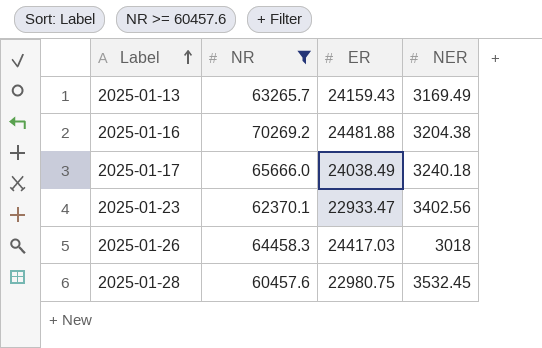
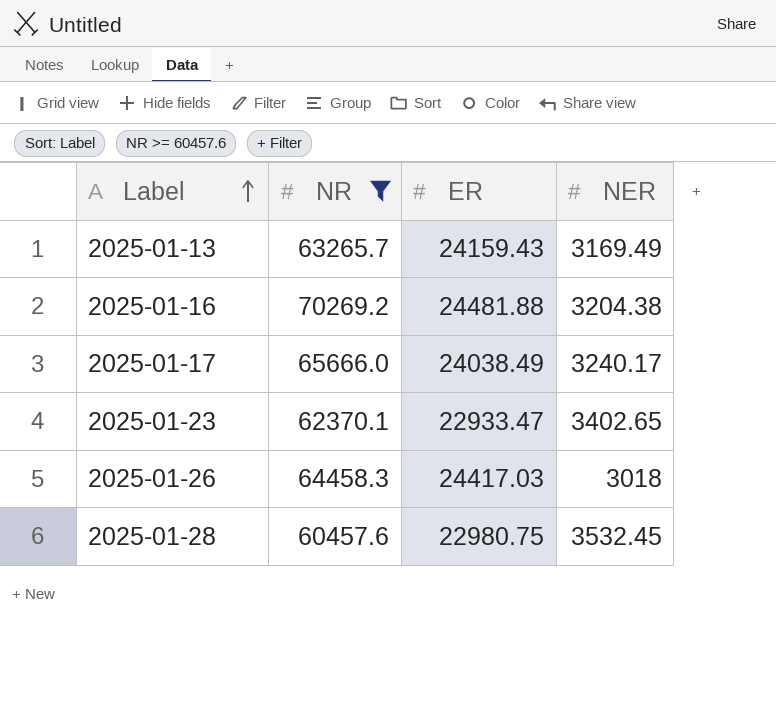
2025-01-17 | NER: 3240.18 -> 3240.17
2025-01-23 | NER: 3402.56 -> 3402.65

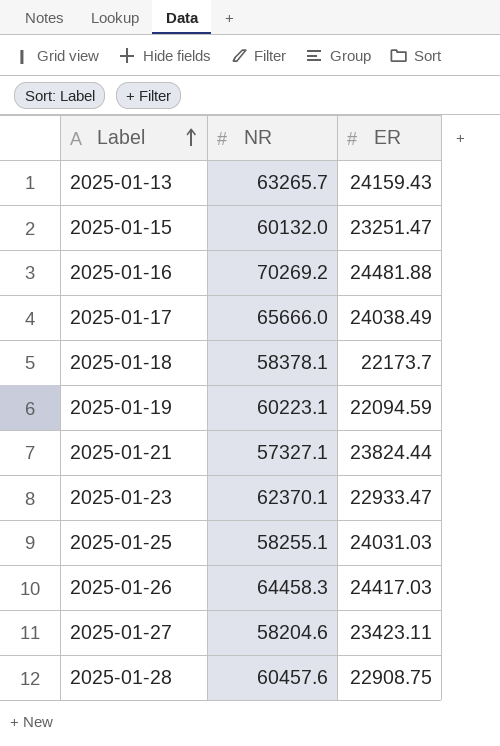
filter: NR >= 60457.6 -> none
column NER | position: 4 -> none
2025-01-28 | ER: 22980.75 -> 22908.75

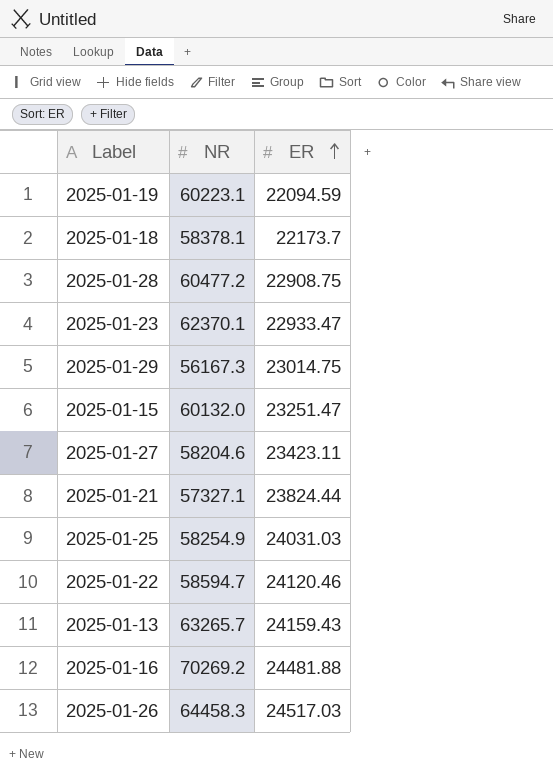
row order: Label ascending -> ER ascending
row 2025-01-17: 65666.0 | 24038.49 -> none
2025-01-28 | NR: 60457.6 -> 60477.2
row 2025-01-29: none -> 56167.3 | 23014.75
2025-01-25 | NR: 58255.1 -> 58254.9
row 2025-01-22: none -> 58594.7 | 24120.46
2025-01-26 | ER: 24417.03 -> 24517.03

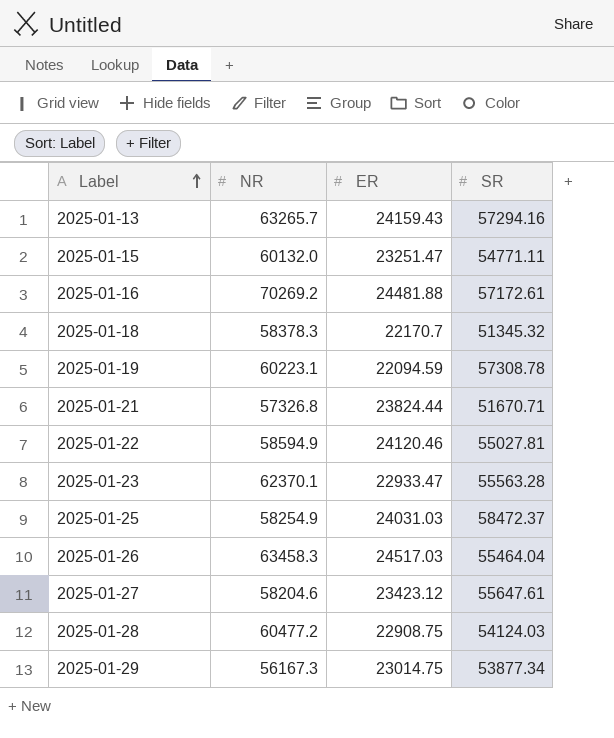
row order: ER ascending -> Label ascending
column SR | position: none -> 4
2025-01-18 | NR: 58378.1 -> 58378.3
2025-01-18 | ER: 22173.7 -> 22170.7
2025-01-21 | NR: 57327.1 -> 57326.8
2025-01-22 | NR: 58594.7 -> 58594.9
2025-01-26 | NR: 64458.3 -> 63458.3
2025-01-27 | ER: 23423.11 -> 23423.12

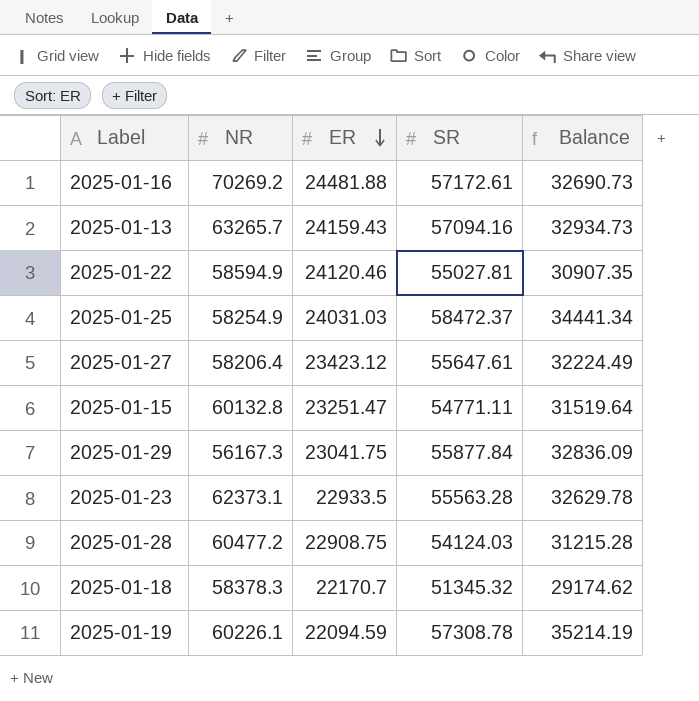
row order: Label ascending -> ER descending
column Balance | formula: none -> [SR] - [ER]
row 2025-01-21: 57326.8 | 23824.44 | 51670.71 -> none
row 2025-01-26: 63458.3 | 24517.03 | 55464.04 -> none
2025-01-13 | SR: 57294.16 -> 57094.16
2025-01-27 | NR: 58204.6 -> 58206.4
2025-01-15 | NR: 60132.0 -> 60132.8
2025-01-29 | ER: 23014.75 -> 23041.75
2025-01-29 | SR: 53877.34 -> 55877.84
2025-01-23 | NR: 62370.1 -> 62373.1
2025-01-23 | ER: 22933.47 -> 22933.5
2025-01-19 | NR: 60223.1 -> 60226.1

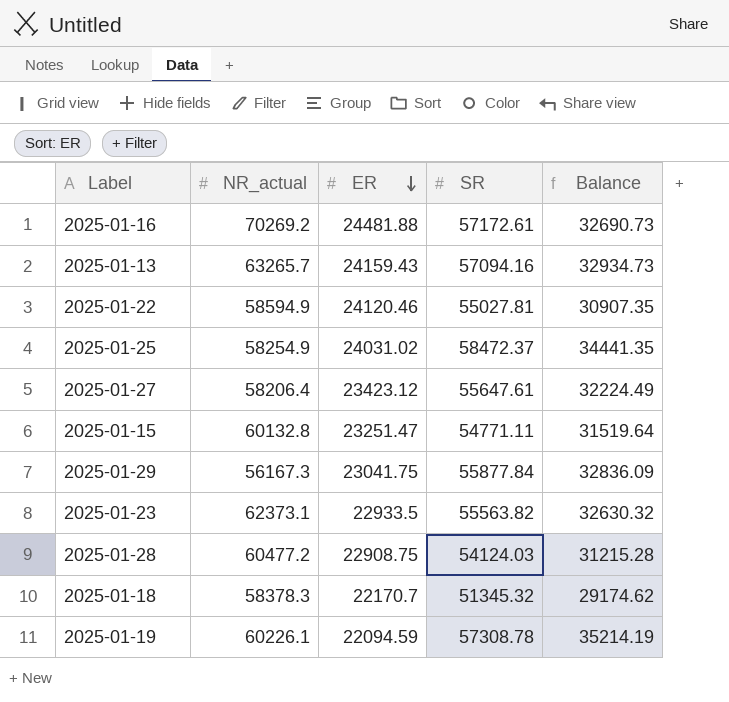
column name: NR -> NR_actual
2025-01-25 | ER: 24031.03 -> 24031.02
2025-01-25 | Balance: 34441.34 -> 34441.35
2025-01-23 | SR: 55563.28 -> 55563.82
2025-01-23 | Balance: 32629.78 -> 32630.32

